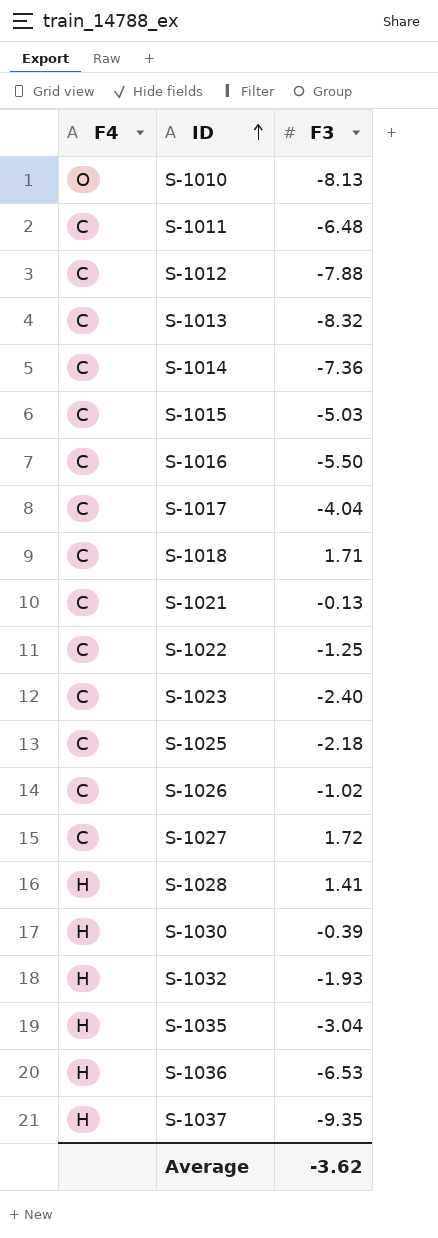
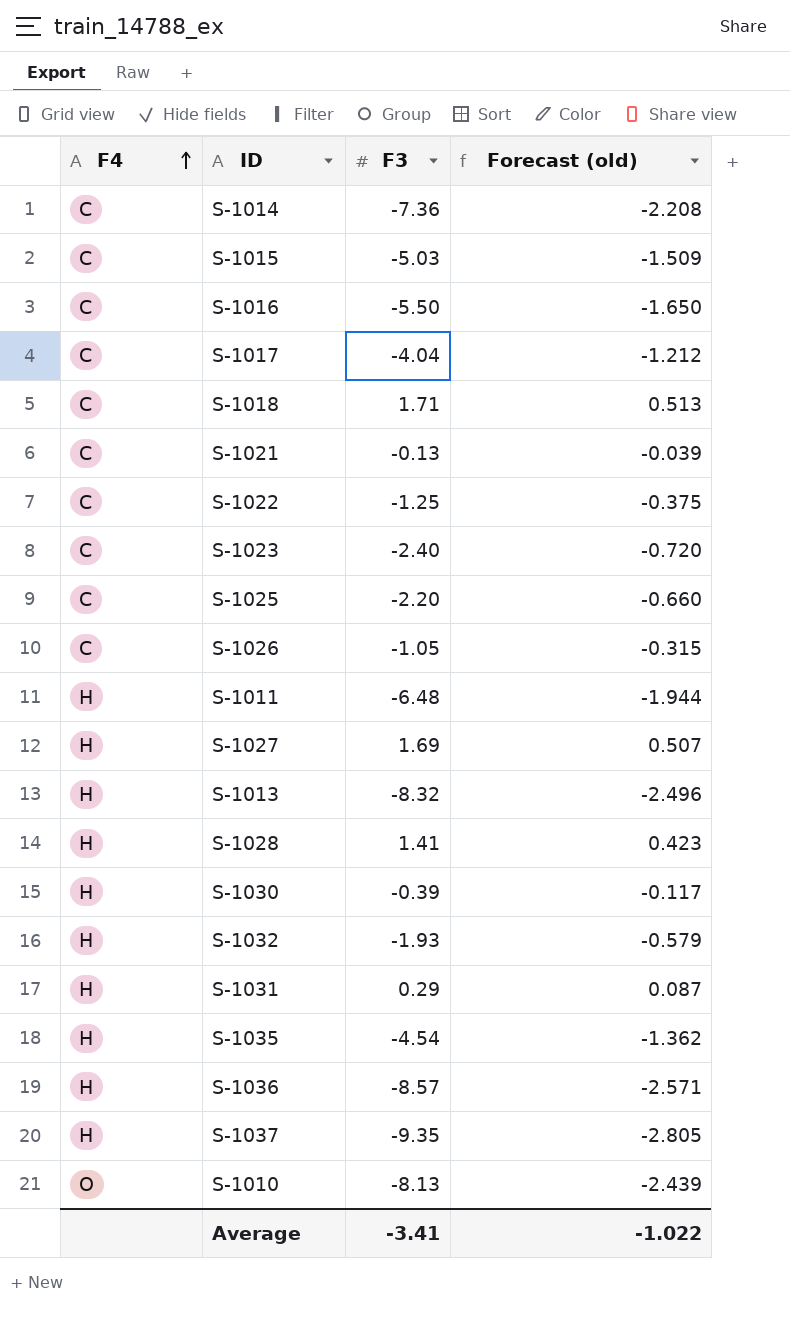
row order: ID ascending -> F4 ascending
column Forecast (old) | formula: none -> [F3] * 0.3
row S-1012: C | -7.88 -> none
S-1025 | F3: -2.18 -> -2.20
S-1026 | F3: -1.02 -> -1.05
S-1011 | F4: C -> H
S-1027 | F4: C -> H
S-1027 | F3: 1.72 -> 1.69
S-1013 | F4: C -> H
row S-1031: none -> H | 0.29 | 0.087
S-1035 | F3: -3.04 -> -4.54
S-1036 | F3: -6.53 -> -8.57
Average | F3: -3.62 -> -3.41

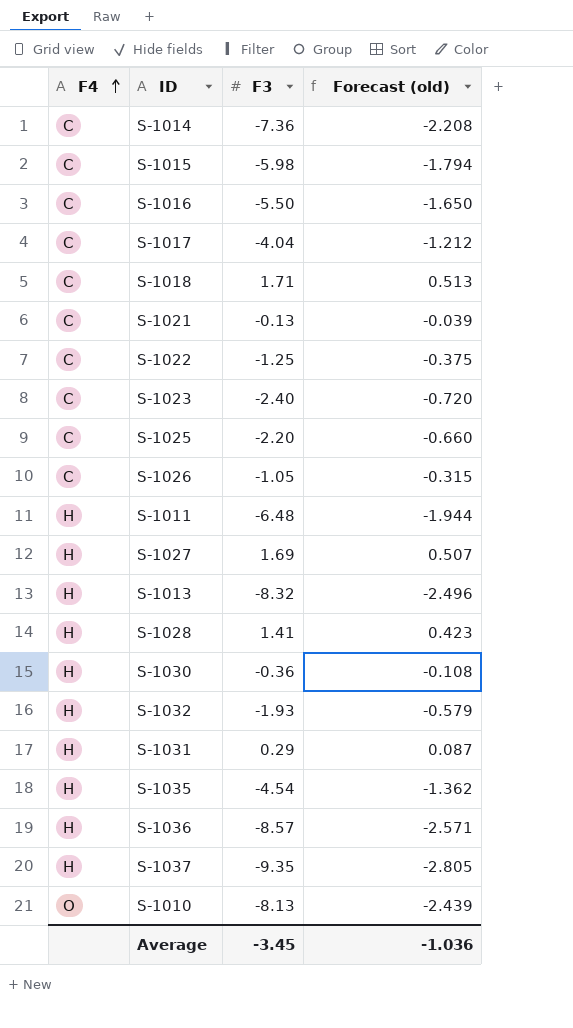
S-1015 | F3: -5.03 -> -5.98
S-1015 | Forecast (old): -1.509 -> -1.794
S-1030 | F3: -0.39 -> -0.36
S-1030 | Forecast (old): -0.117 -> -0.108
Average | F3: -3.41 -> -3.45
Average | Forecast (old): -1.022 -> -1.036

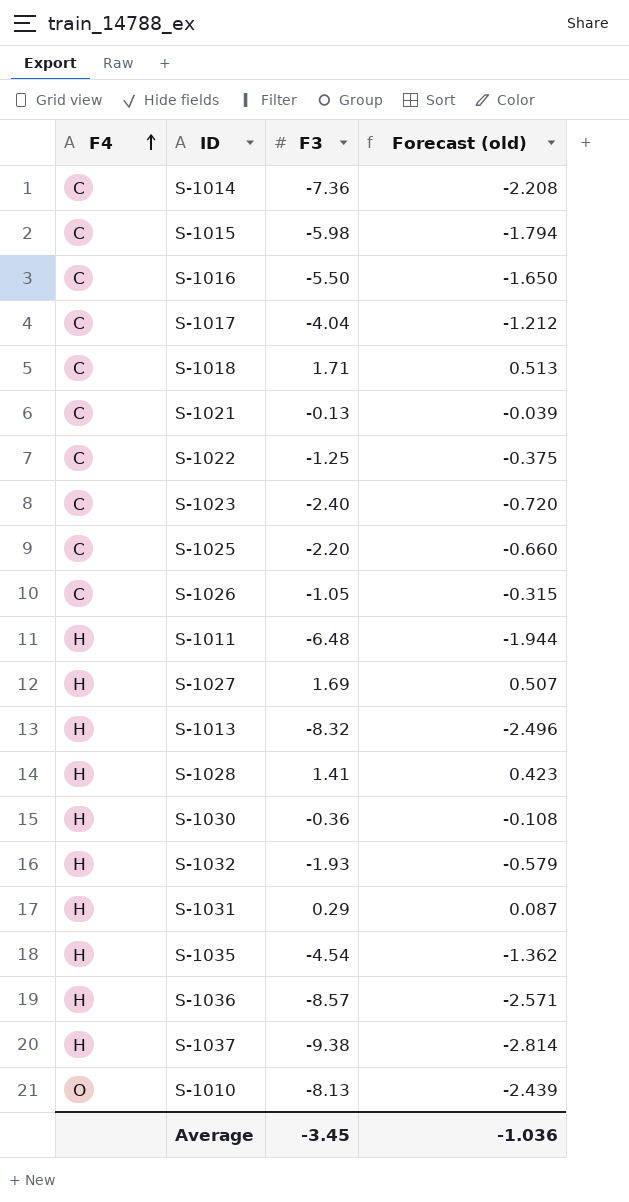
S-1037 | F3: -9.35 -> -9.38
S-1037 | Forecast (old): -2.805 -> -2.814

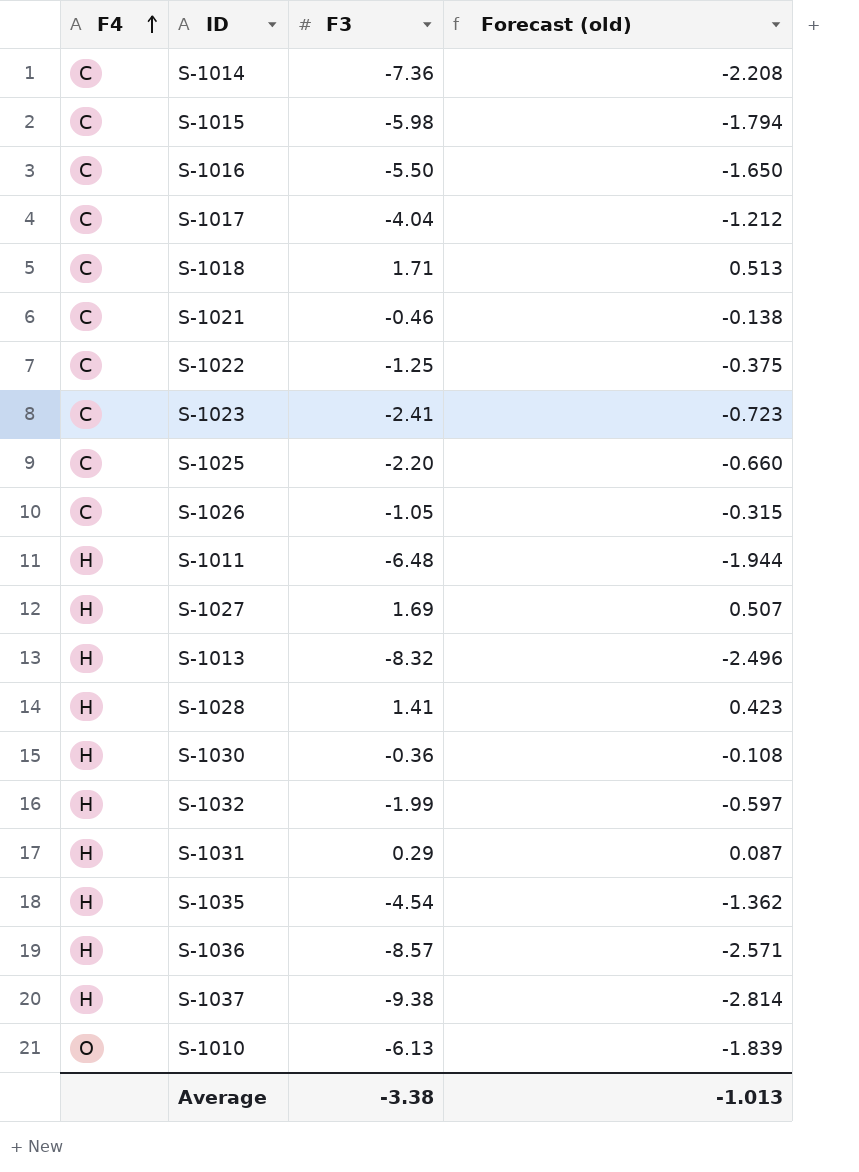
S-1021 | F3: -0.13 -> -0.46
S-1021 | Forecast (old): -0.039 -> -0.138
S-1023 | F3: -2.40 -> -2.41
S-1023 | Forecast (old): -0.720 -> -0.723
S-1032 | F3: -1.93 -> -1.99
S-1032 | Forecast (old): -0.579 -> -0.597
S-1010 | F3: -8.13 -> -6.13
S-1010 | Forecast (old): -2.439 -> -1.839
Average | F3: -3.45 -> -3.38
Average | Forecast (old): -1.036 -> -1.013

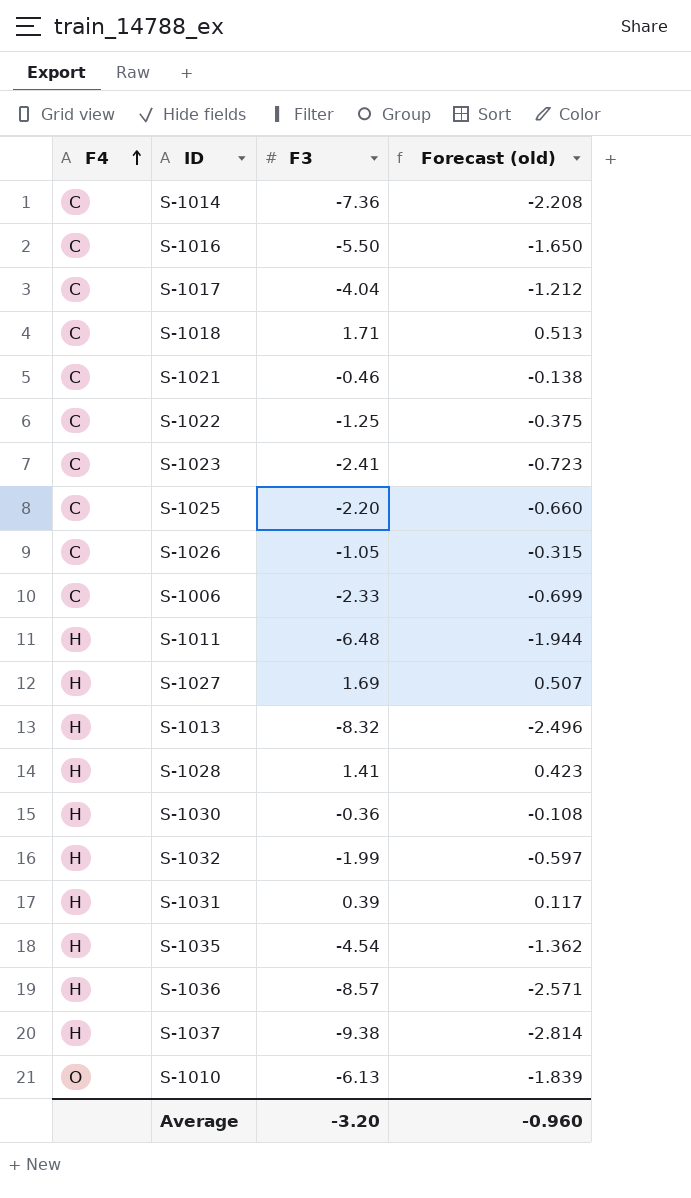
row S-1015: C | -5.98 | -1.794 -> none
row S-1006: none -> C | -2.33 | -0.699
S-1031 | F3: 0.29 -> 0.39
S-1031 | Forecast (old): 0.087 -> 0.117
Average | F3: -3.38 -> -3.20
Average | Forecast (old): -1.013 -> -0.960

